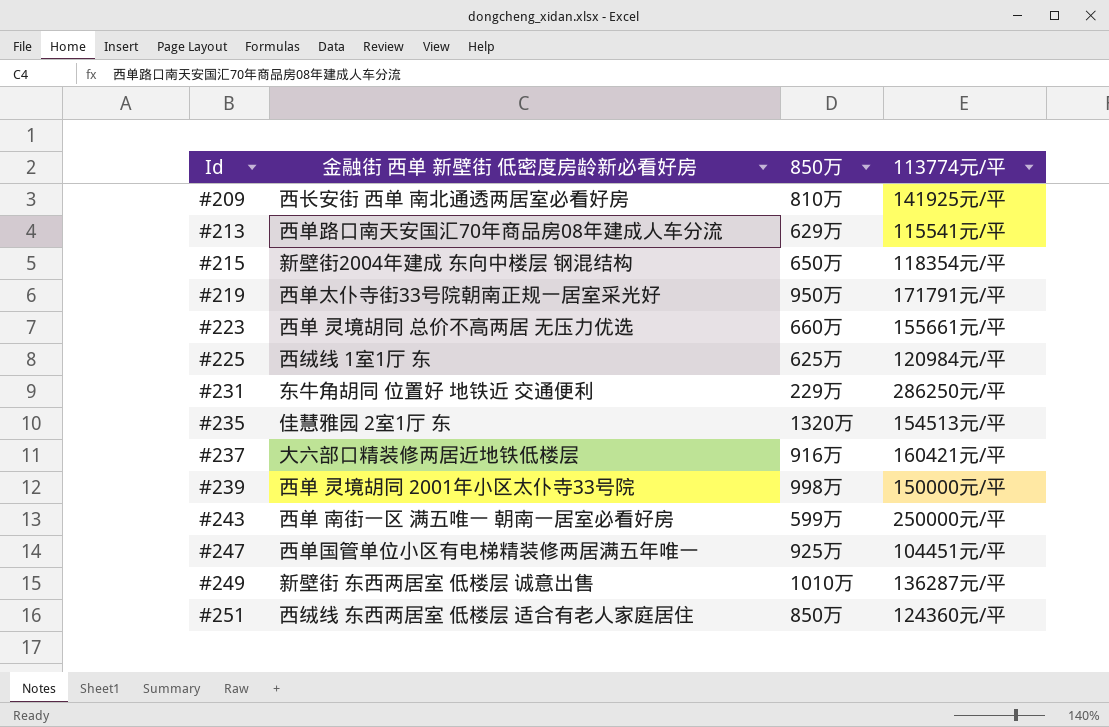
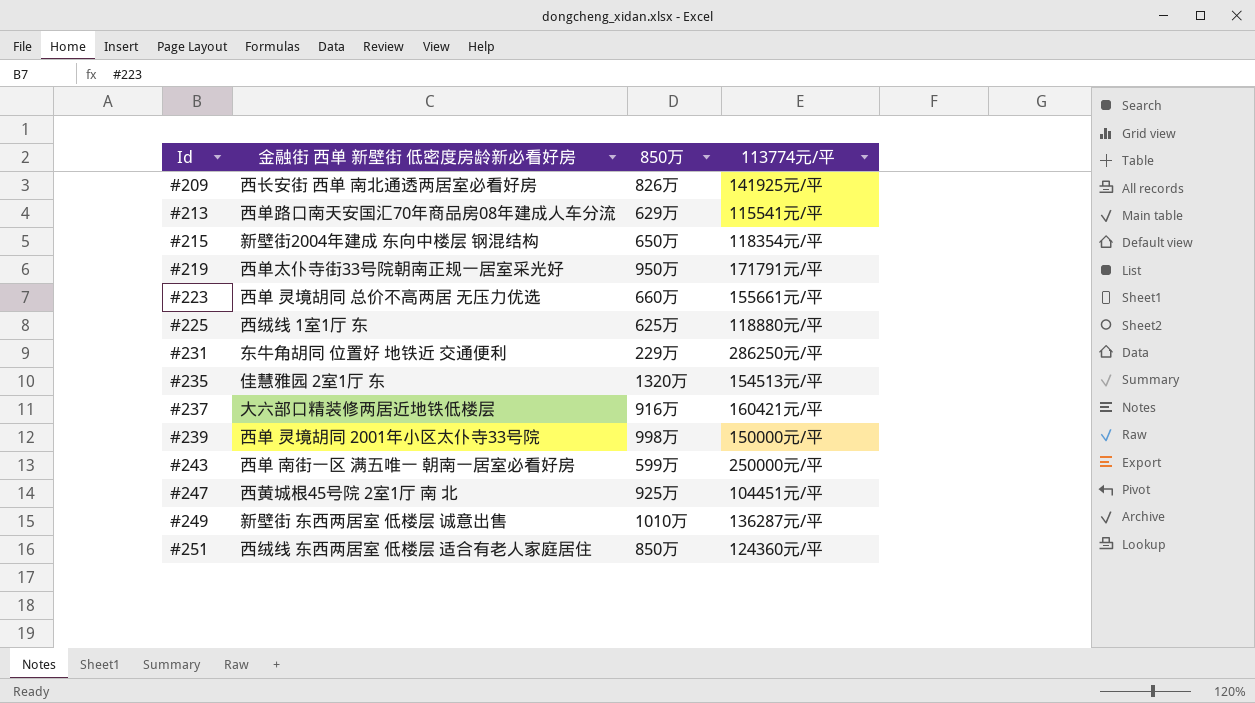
#209 | 850万: 810万 -> 826万
#225 | 113774元/平: 120984元/平 -> 118880元/平
#247 | 金融街 西单 新壁街 低密度房龄新必看好房: 西单国管单位小区有电梯精装修两居满五年唯一 -> 西黄城根45号院 2室1厅 南 北

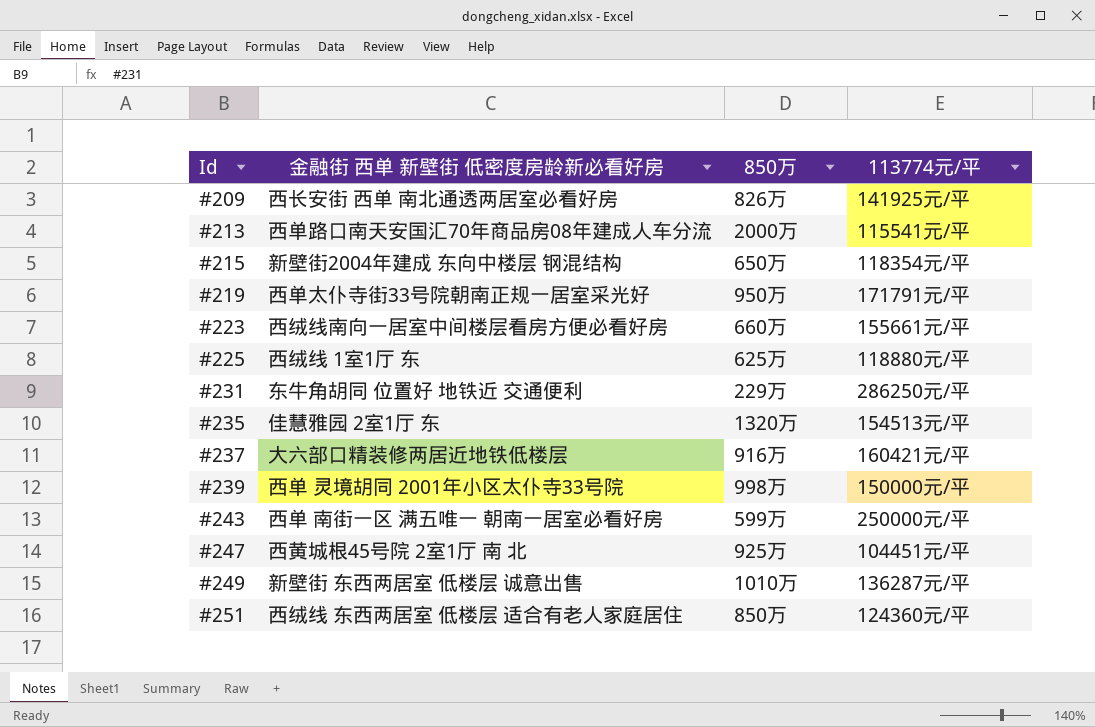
#213 | 850万: 629万 -> 2000万
#223 | 金融街 西单 新壁街 低密度房龄新必看好房: 西单 灵境胡同 总价不高两居 无压力优选 -> 西绒线南向一居室中间楼层看房方便必看好房

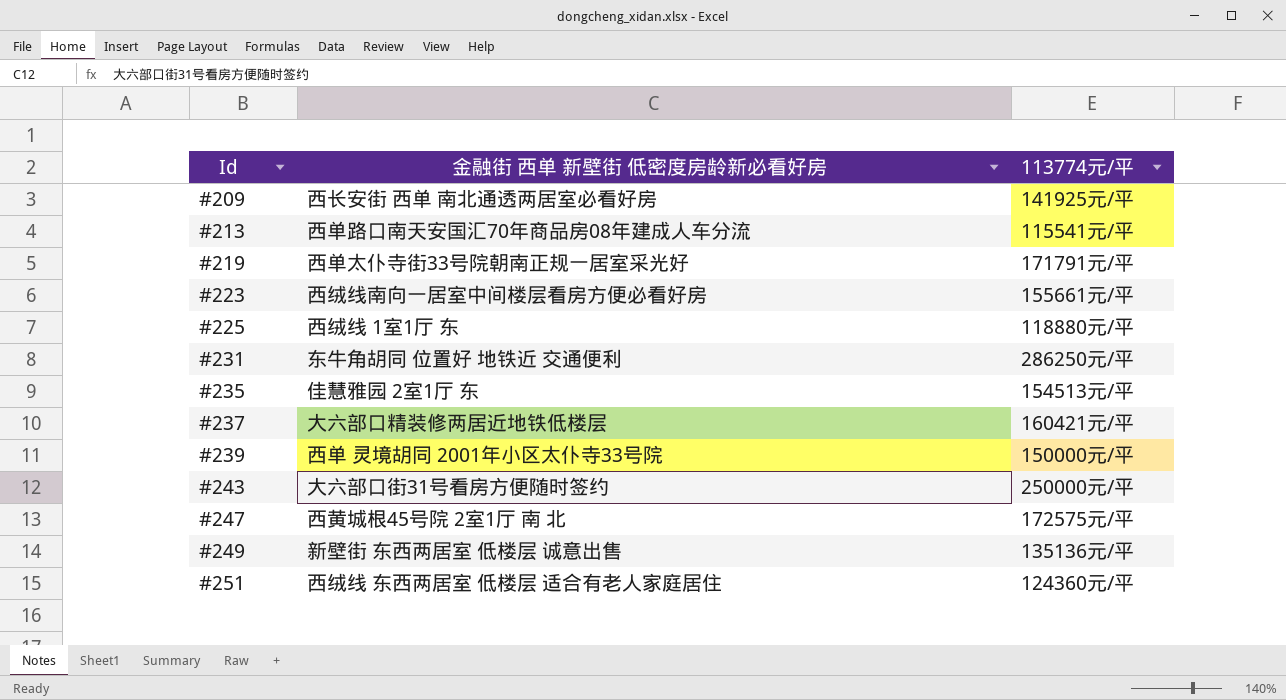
column 850万 | position: 3 -> none
row #215: 新壁街2004年建成 东向中楼层 钢混结构 | 650万 | 118354元/平 -> none
#243 | 金融街 西单 新壁街 低密度房龄新必看好房: 西单 南街一区 满五唯一 朝南一居室必看好房 -> 大六部口街31号看房方便随时签约
#247 | 113774元/平: 104451元/平 -> 172575元/平
#249 | 113774元/平: 136287元/平 -> 135136元/平

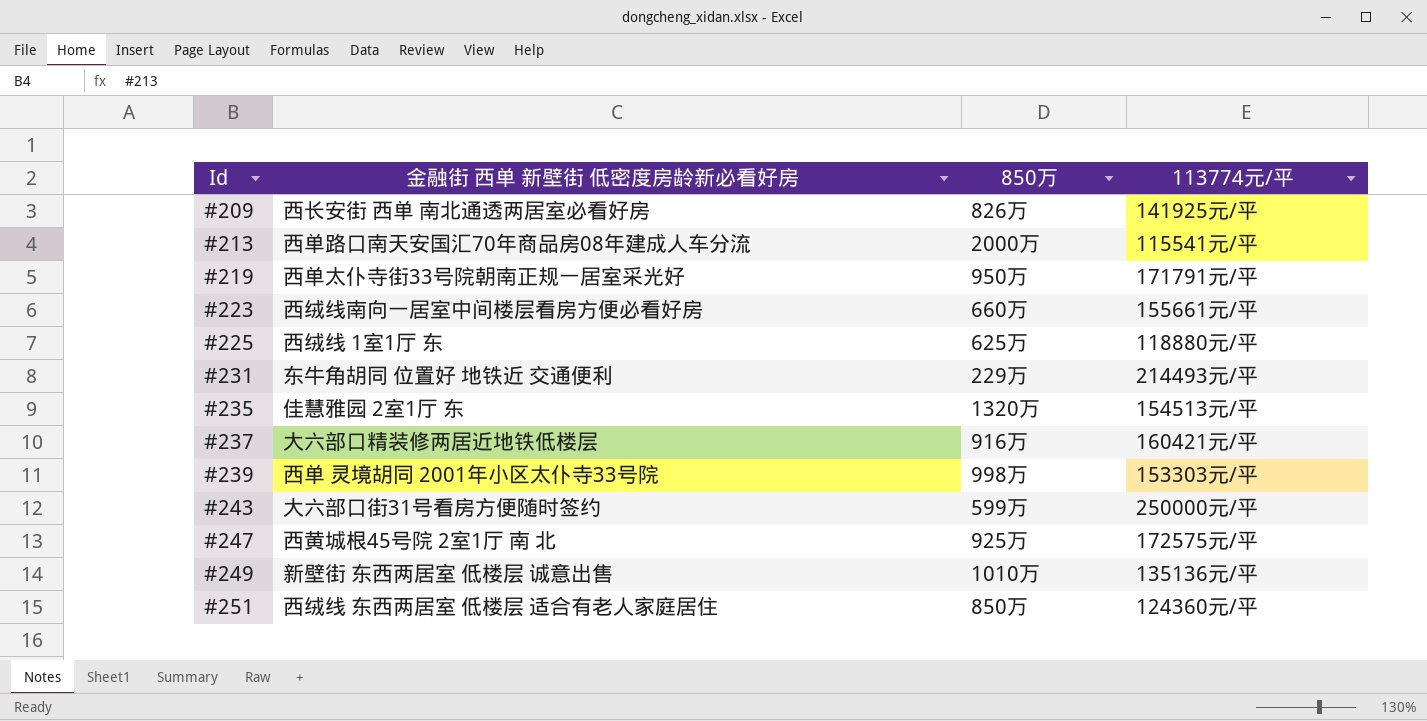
column 850万 | position: none -> 3
#231 | 113774元/平: 286250元/平 -> 214493元/平
#239 | 113774元/平: 150000元/平 -> 153303元/平

